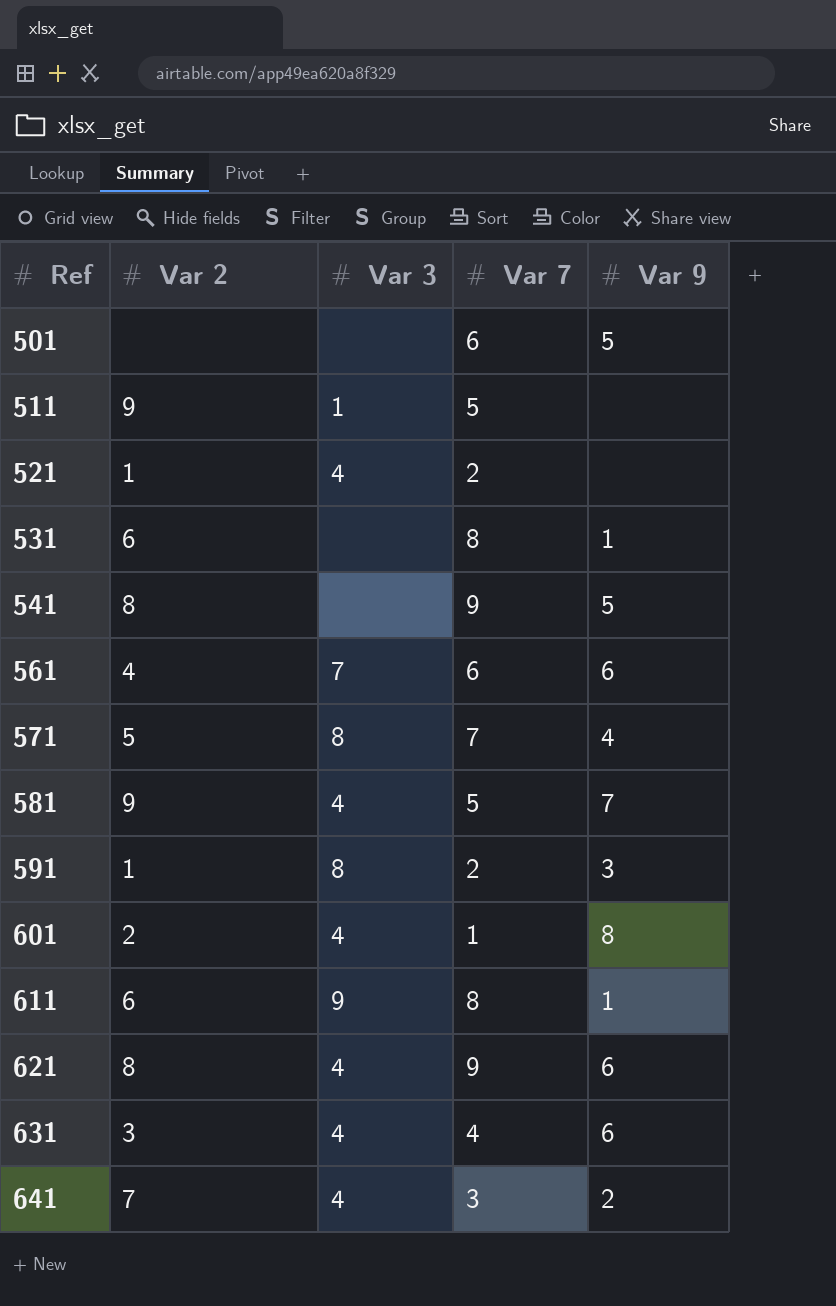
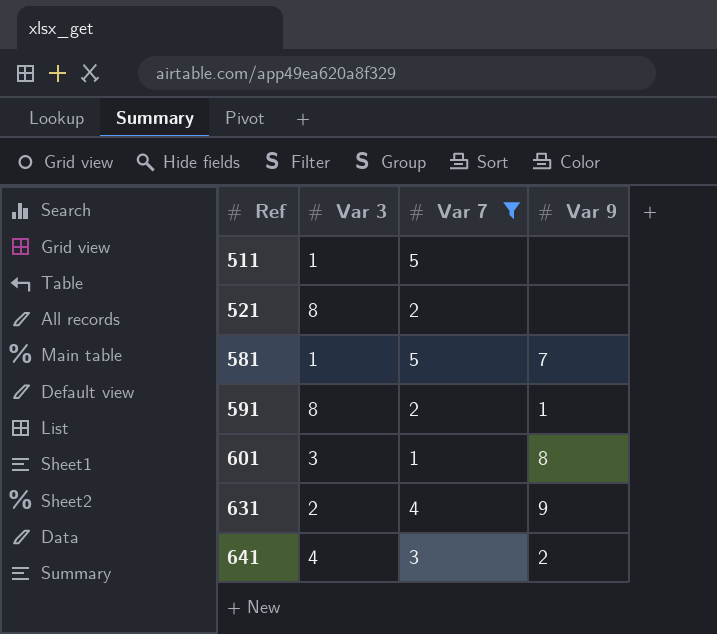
filter: none -> Var 7 <= 5
column Var 2 | position: 2 -> none
521 | Var 3: 4 -> 8
581 | Var 3: 4 -> 1
591 | Var 9: 3 -> 1
601 | Var 3: 4 -> 3
631 | Var 3: 4 -> 2
631 | Var 9: 6 -> 9

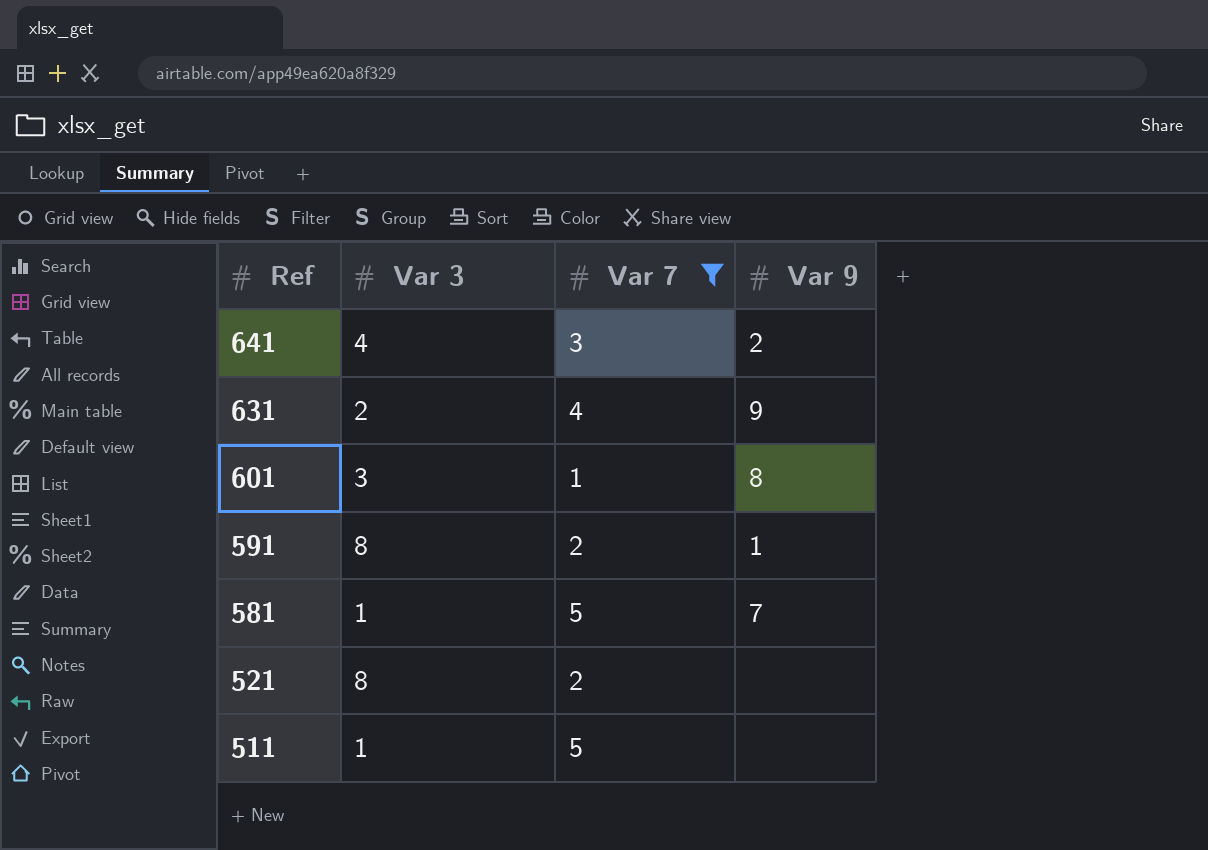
row order: Ref ascending -> Ref descending

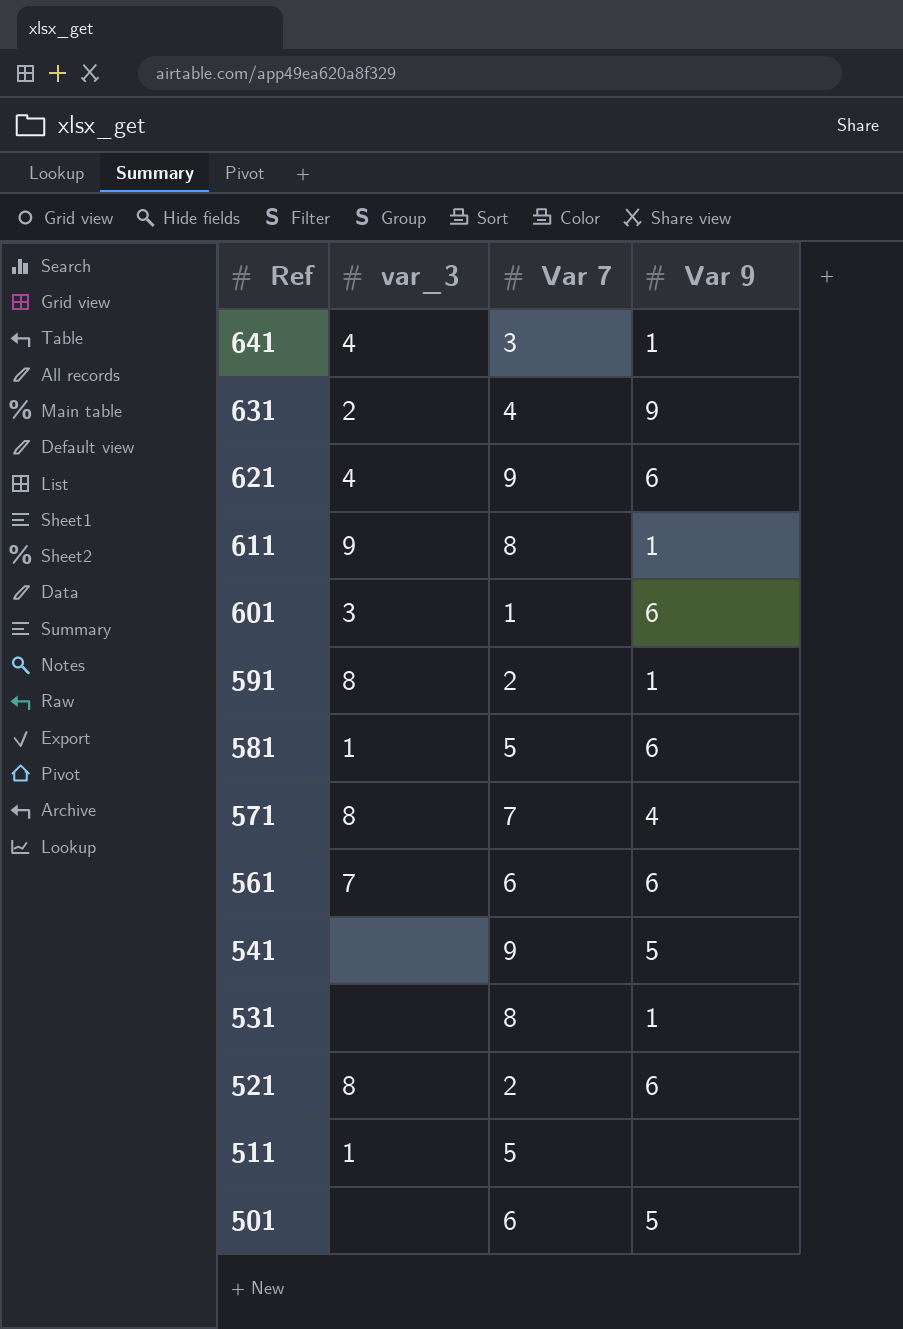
filter: Var 7 <= 5 -> none
column name: Var 3 -> var_3
641 | Var 9: 2 -> 1
601 | Var 9: 8 -> 6
581 | Var 9: 7 -> 6
521 | Var 9: none -> 6

